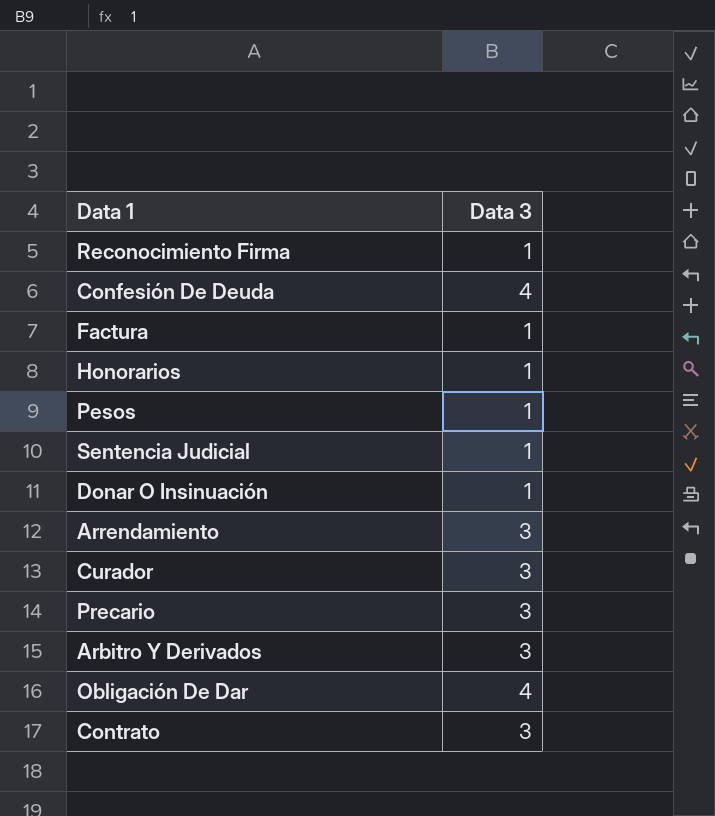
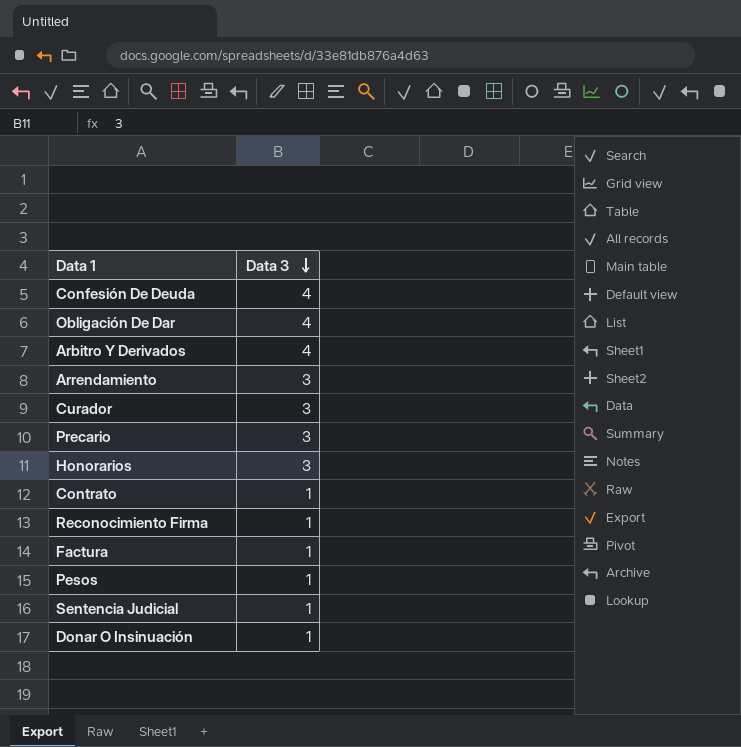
row order: none -> Data 3 descending
Arbitro Y Derivados | Data 3: 3 -> 4
Honorarios | Data 3: 1 -> 3
Contrato | Data 3: 3 -> 1

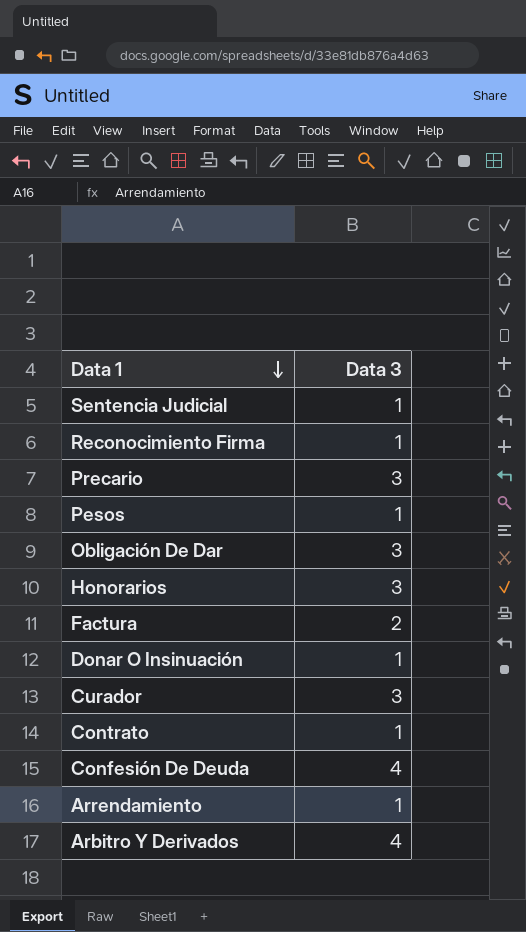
row order: Data 3 descending -> Data 1 descending
Obligación De Dar | Data 3: 4 -> 3
Factura | Data 3: 1 -> 2
Arrendamiento | Data 3: 3 -> 1

